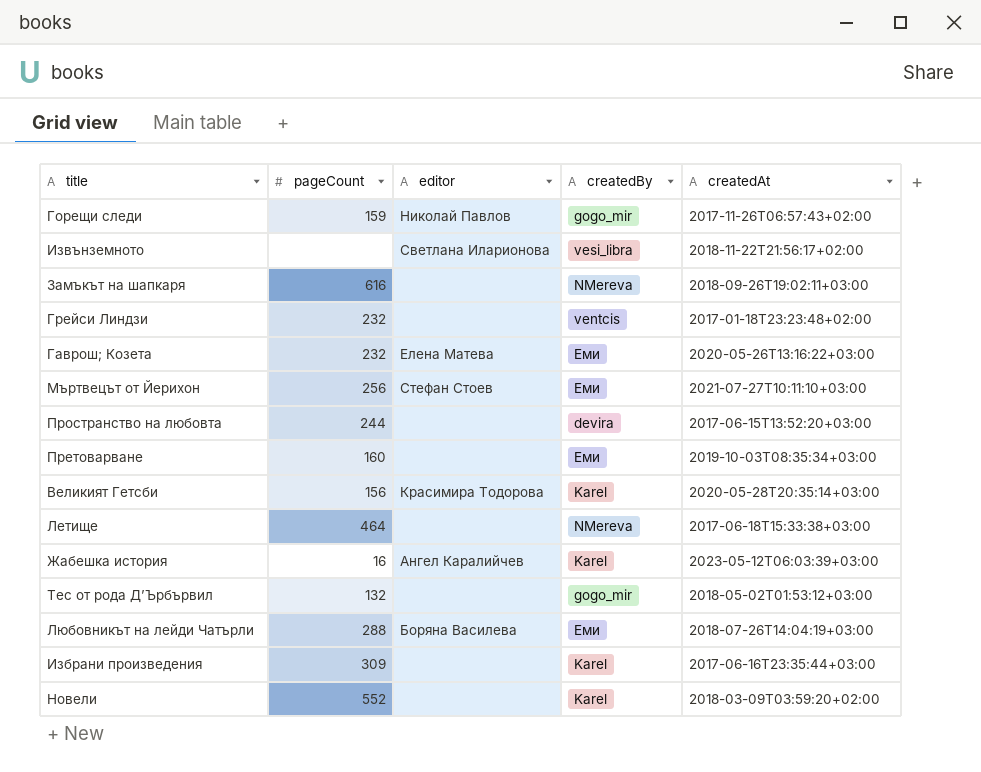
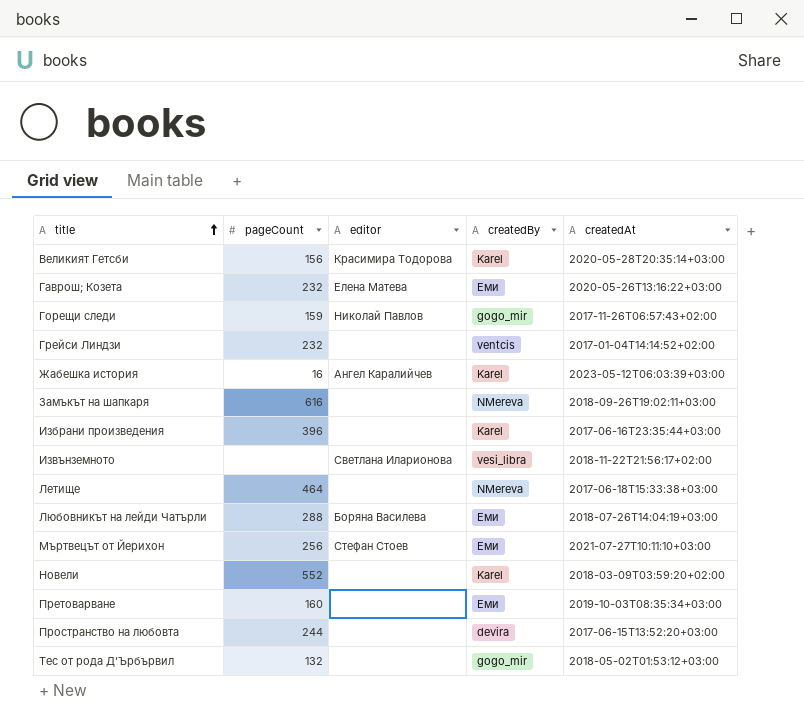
row order: none -> title ascending
Грейси Линдзи | createdAt: 2017-01-18T23:23:48+02:00 -> 2017-01-04T14:14:52+02:00
Избрани произведения | pageCount: 309 -> 396

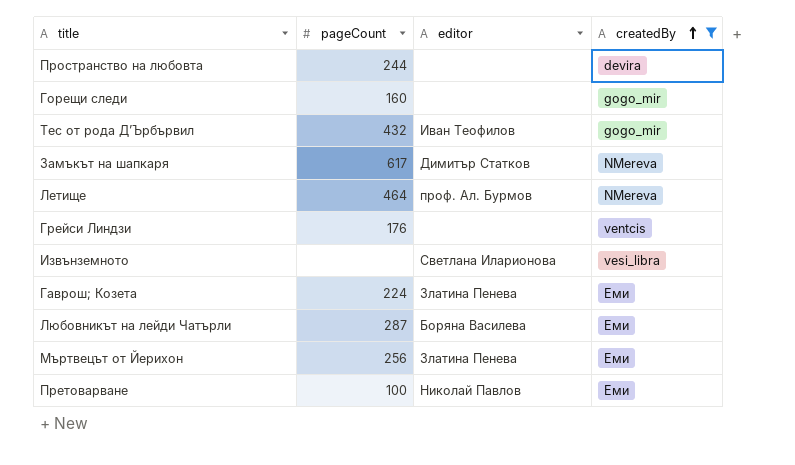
filter: none -> createdBy != Karel
row order: title ascending -> createdBy ascending
column createdAt | position: 5 -> none
Горещи следи | pageCount: 159 -> 160
Горещи следи | editor: Николай Павлов -> none
Тес от рода Д’Ърбървил | pageCount: 132 -> 432
Тес от рода Д’Ърбървил | editor: none -> Иван Теофилов
Замъкът на шапкаря | pageCount: 616 -> 617
Замъкът на шапкаря | editor: none -> Димитър Статков
Летище | editor: none -> проф. Ал. Бурмов
Грейси Линдзи | pageCount: 232 -> 176
Гаврош; Козета | pageCount: 232 -> 224
Гаврош; Козета | editor: Елена Матева -> Златина Пенева
Любовникът на лейди Чатърли | pageCount: 288 -> 287
Мъртвецът от Йерихон | editor: Стефан Стоев -> Златина Пенева
Претоварване | pageCount: 160 -> 100
Претоварване | editor: none -> Николай Павлов

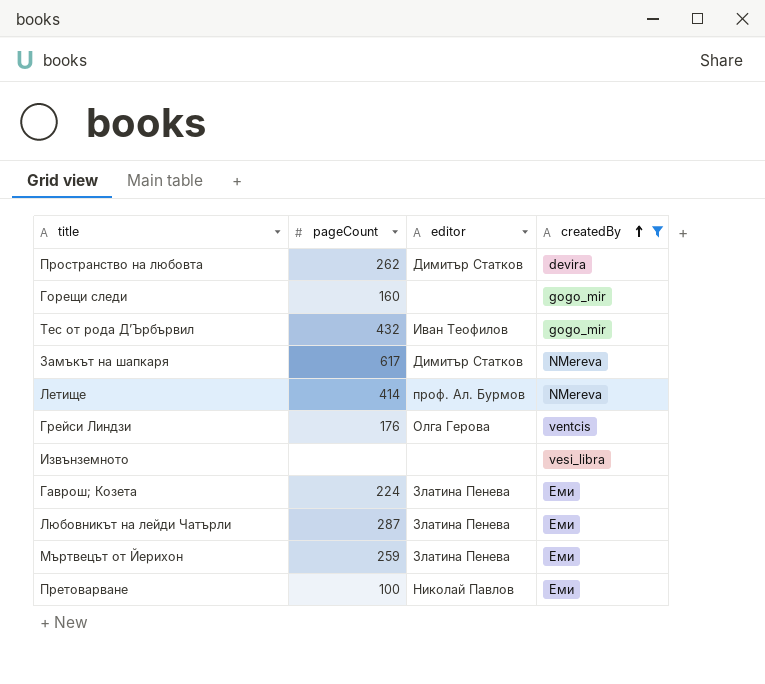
Пространство на любовта | pageCount: 244 -> 262
Пространство на любовта | editor: none -> Димитър Статков
Летище | pageCount: 464 -> 414
Грейси Линдзи | editor: none -> Олга Герова
Извънземното | editor: Светлана Иларионова -> none
Любовникът на лейди Чатърли | editor: Боряна Василева -> Златина Пенева
Мъртвецът от Йерихон | pageCount: 256 -> 259

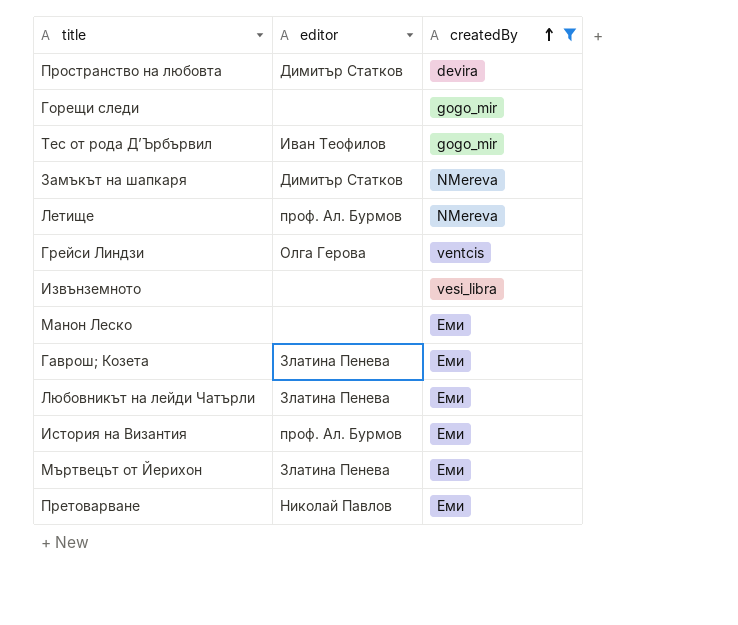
column pageCount | position: 2 -> none
row Манон Леско: none -> none | Еми
row История на Византия: none -> проф. Ал. Бурмов | Еми

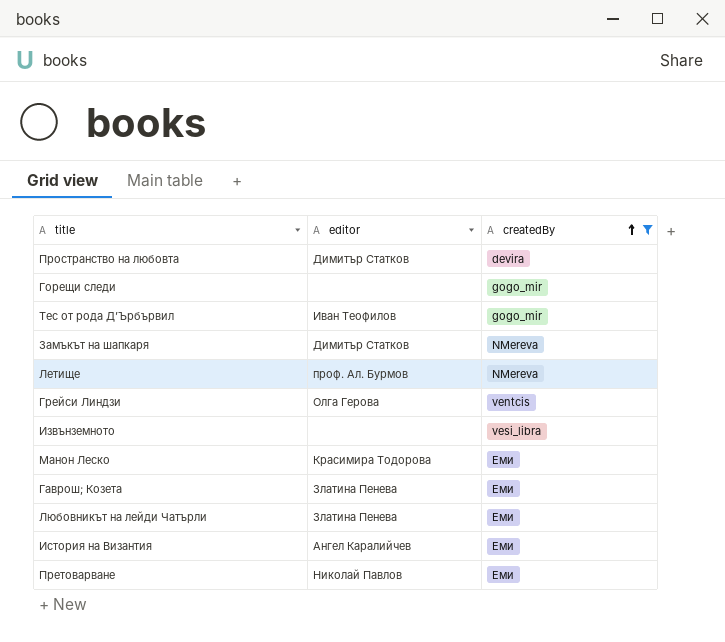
row Мъртвецът от Йерихон: Златина Пенева | Еми -> none
Манон Леско | editor: none -> Красимира Тодорова
История на Византия | editor: проф. Ал. Бурмов -> Ангел Каралийчев

